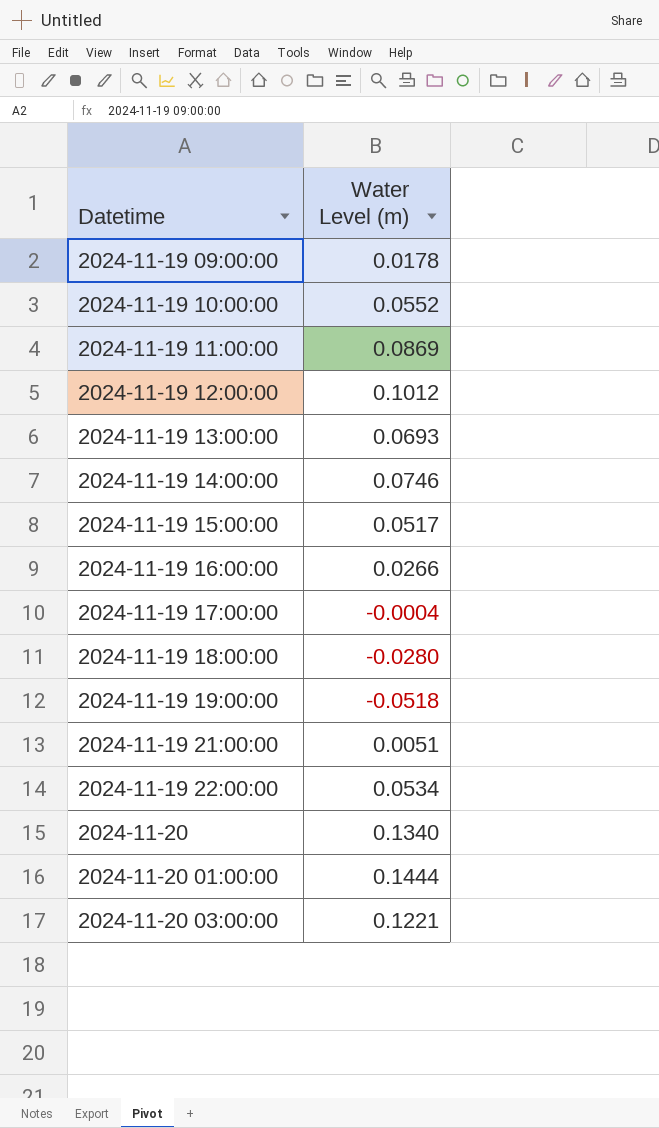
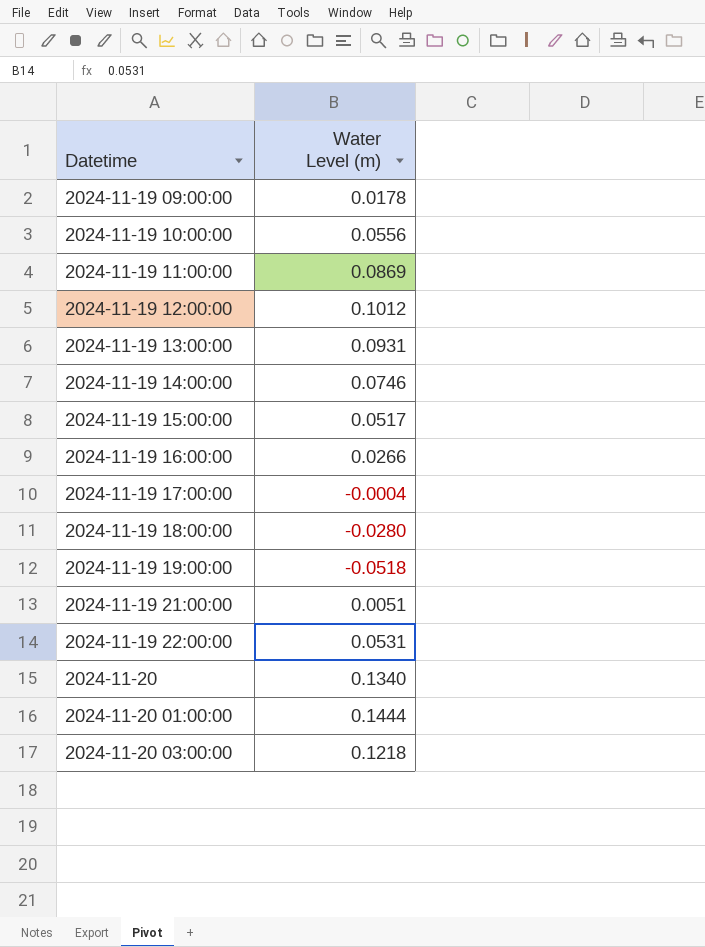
2024-11-19 10:00:00 | Water Level (m): 0.0552 -> 0.0556
2024-11-19 13:00:00 | Water Level (m): 0.0693 -> 0.0931
2024-11-19 22:00:00 | Water Level (m): 0.0534 -> 0.0531
2024-11-20 03:00:00 | Water Level (m): 0.1221 -> 0.1218

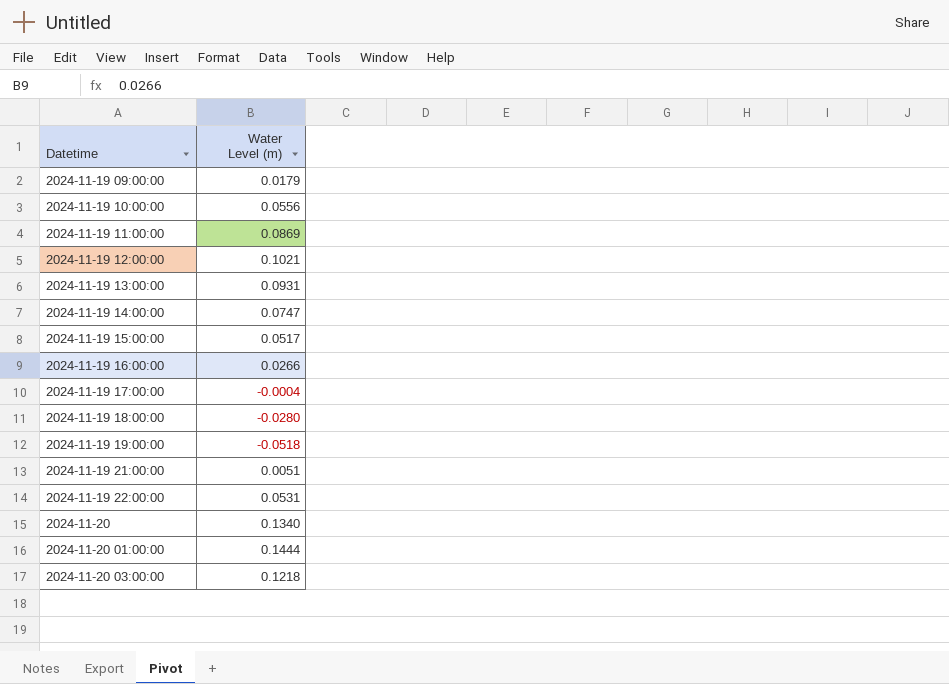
2024-11-19 09:00:00 | Water Level (m): 0.0178 -> 0.0179
2024-11-19 12:00:00 | Water Level (m): 0.1012 -> 0.1021
2024-11-19 14:00:00 | Water Level (m): 0.0746 -> 0.0747

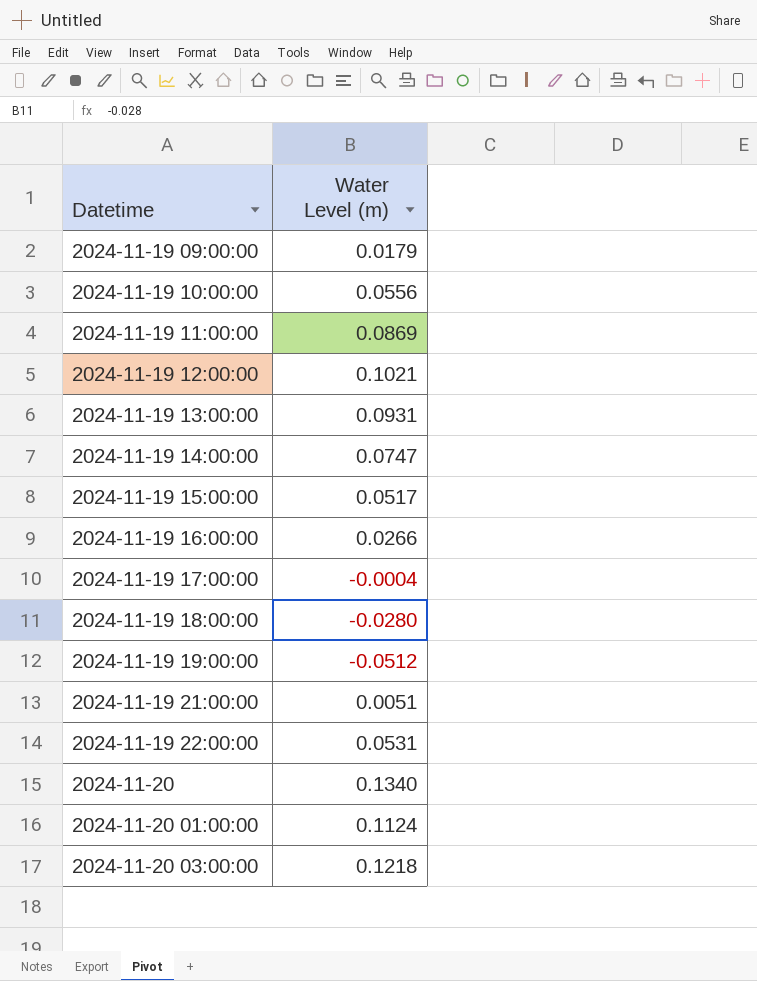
2024-11-19 19:00:00 | Water Level (m): -0.0518 -> -0.0512
2024-11-20 01:00:00 | Water Level (m): 0.1444 -> 0.1124

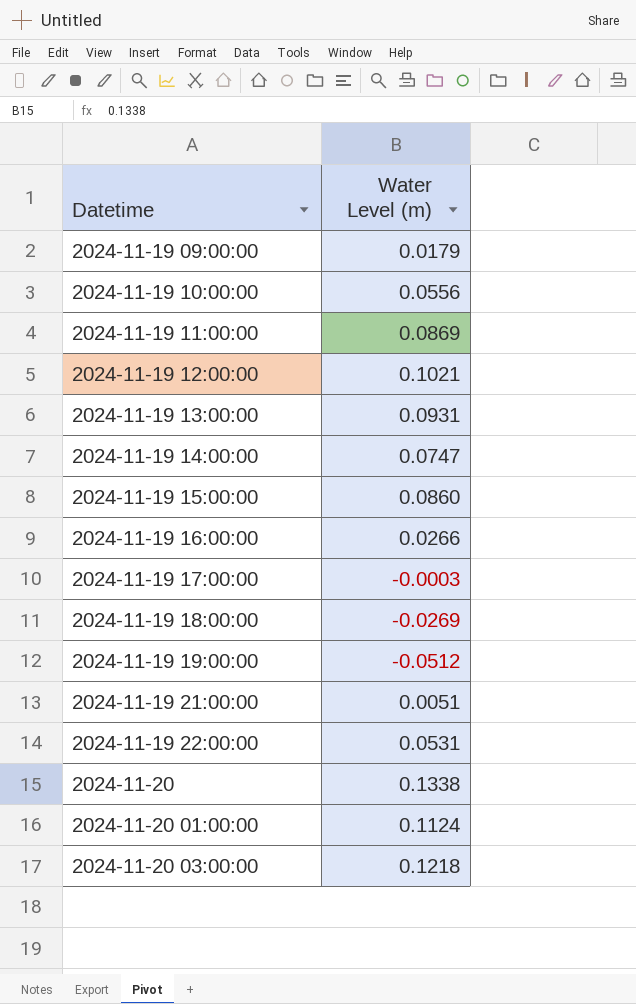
2024-11-19 15:00:00 | Water Level (m): 0.0517 -> 0.0860
2024-11-19 17:00:00 | Water Level (m): -0.0004 -> -0.0003
2024-11-19 18:00:00 | Water Level (m): -0.0280 -> -0.0269
2024-11-20 | Water Level (m): 0.1340 -> 0.1338

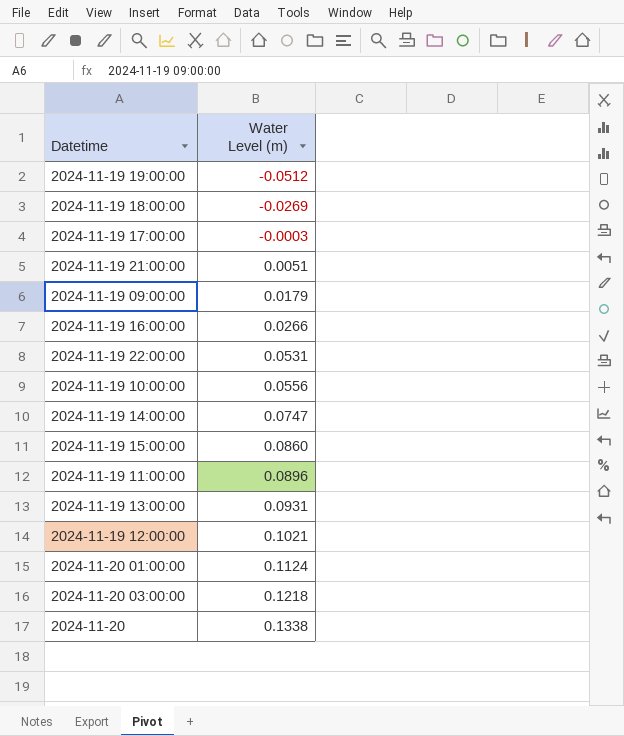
row order: Datetime ascending -> Water Level (m) ascending
2024-11-19 11:00:00 | Water Level (m): 0.0869 -> 0.0896

